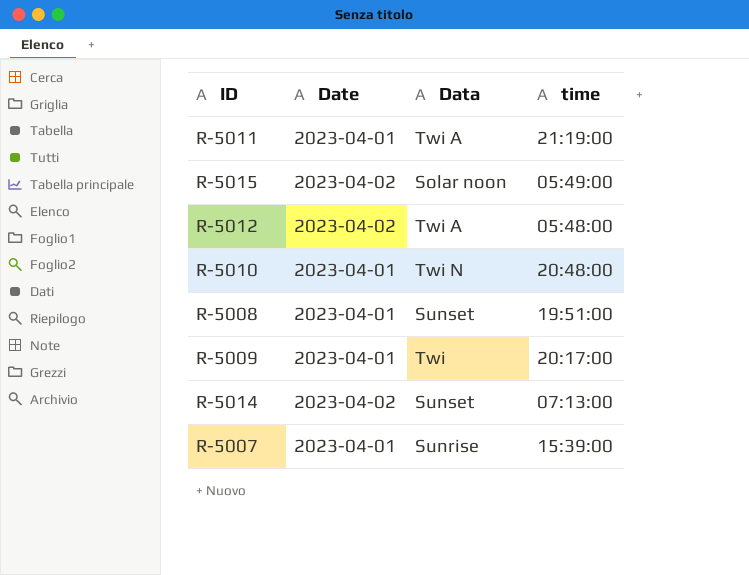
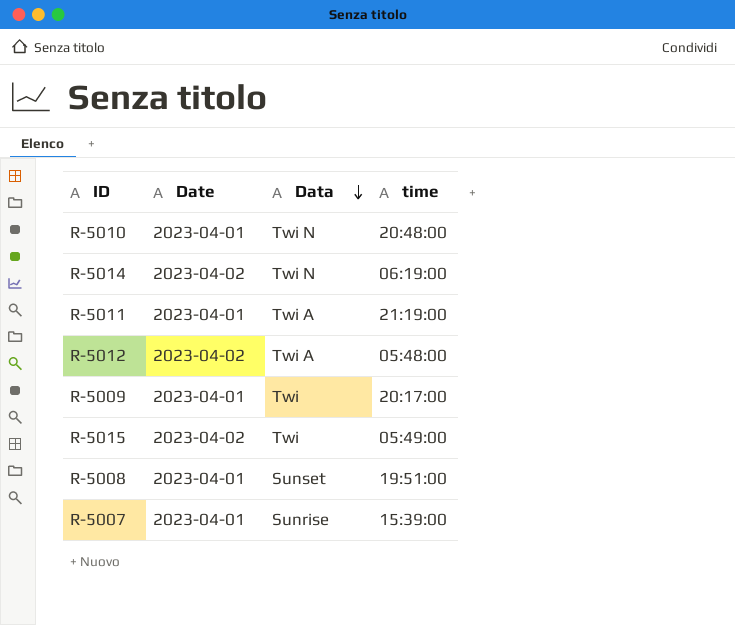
row order: none -> Data descending
R-5014 | Data: Sunset -> Twi N
R-5014 | time: 07:13:00 -> 06:19:00
R-5015 | Data: Solar noon -> Twi

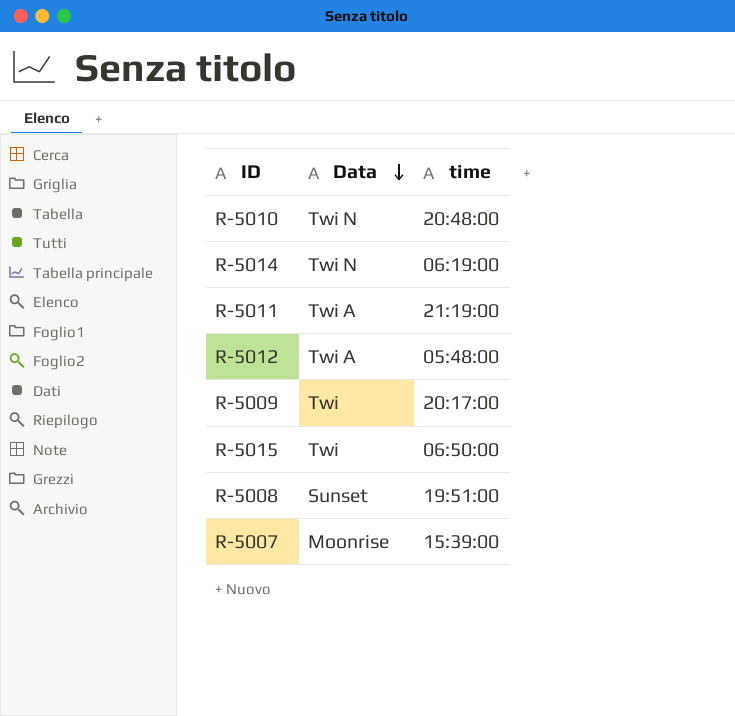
column Date | position: 2 -> none
R-5015 | time: 05:49:00 -> 06:50:00
R-5007 | Data: Sunrise -> Moonrise

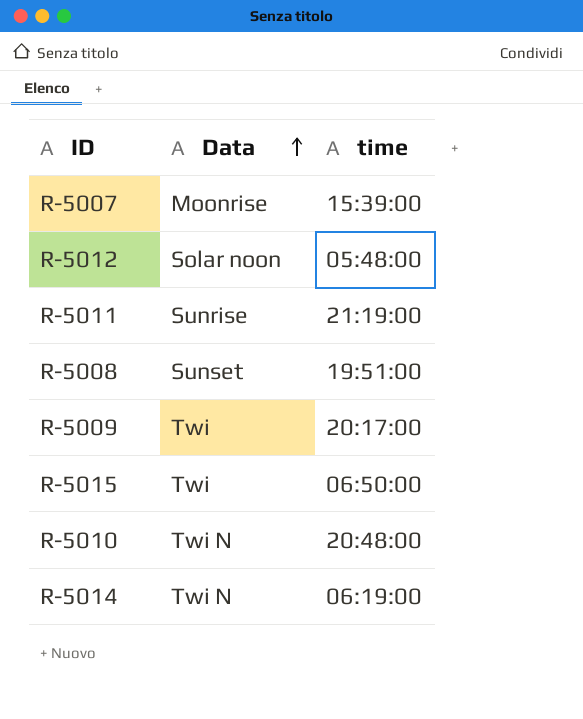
row order: Data descending -> Data ascending
R-5012 | Data: Twi A -> Solar noon
R-5011 | Data: Twi A -> Sunrise

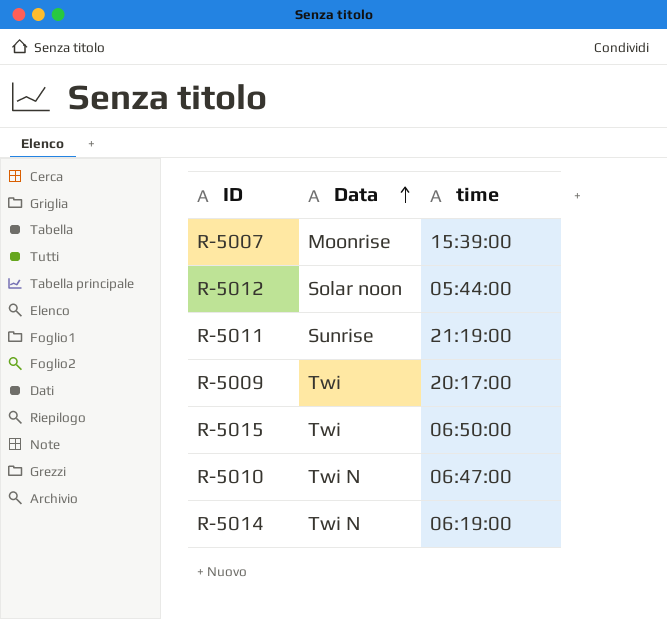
row R-5008: Sunset | 19:51:00 -> none
R-5012 | time: 05:48:00 -> 05:44:00
R-5010 | time: 20:48:00 -> 06:47:00

